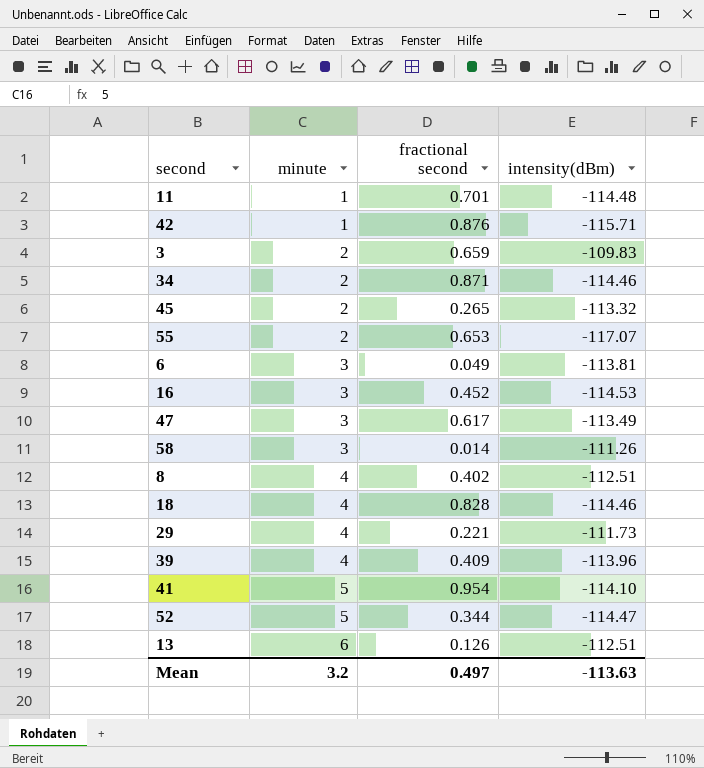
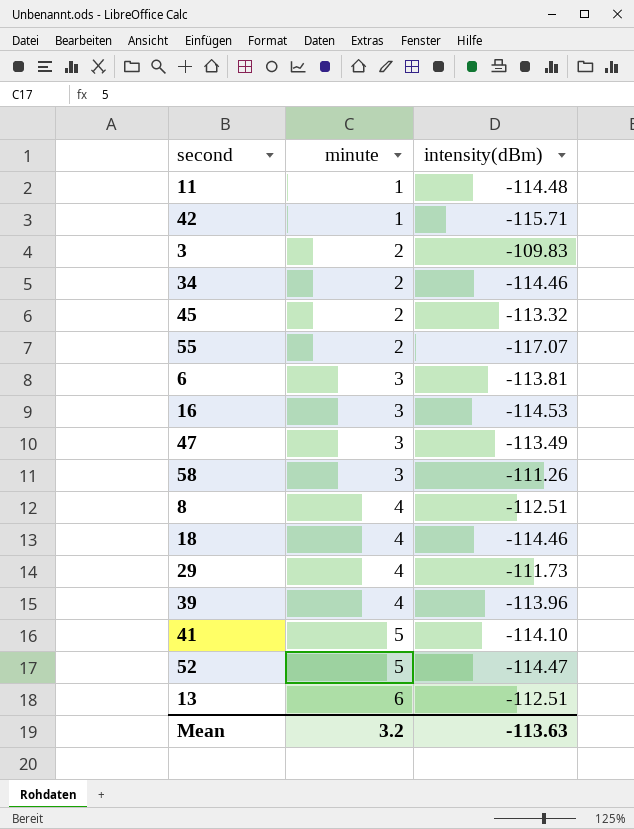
column fractional second | position: 3 -> none

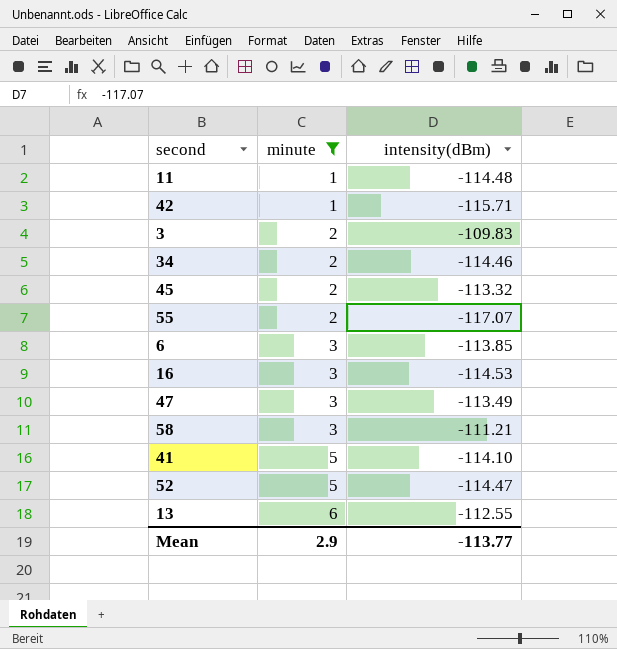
filter: none -> minute != 4
6 | intensity(dBm): -113.81 -> -113.85
58 | intensity(dBm): -111.26 -> -111.21
13 | intensity(dBm): -112.51 -> -112.55
Mean | minute: 3.2 -> 2.9
Mean | intensity(dBm): -113.63 -> -113.77

